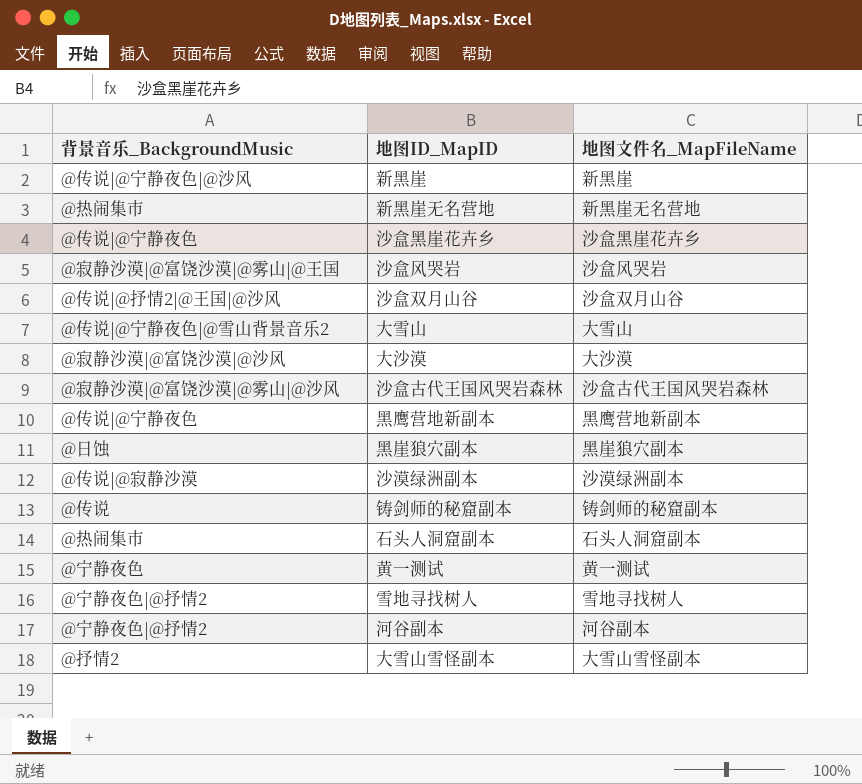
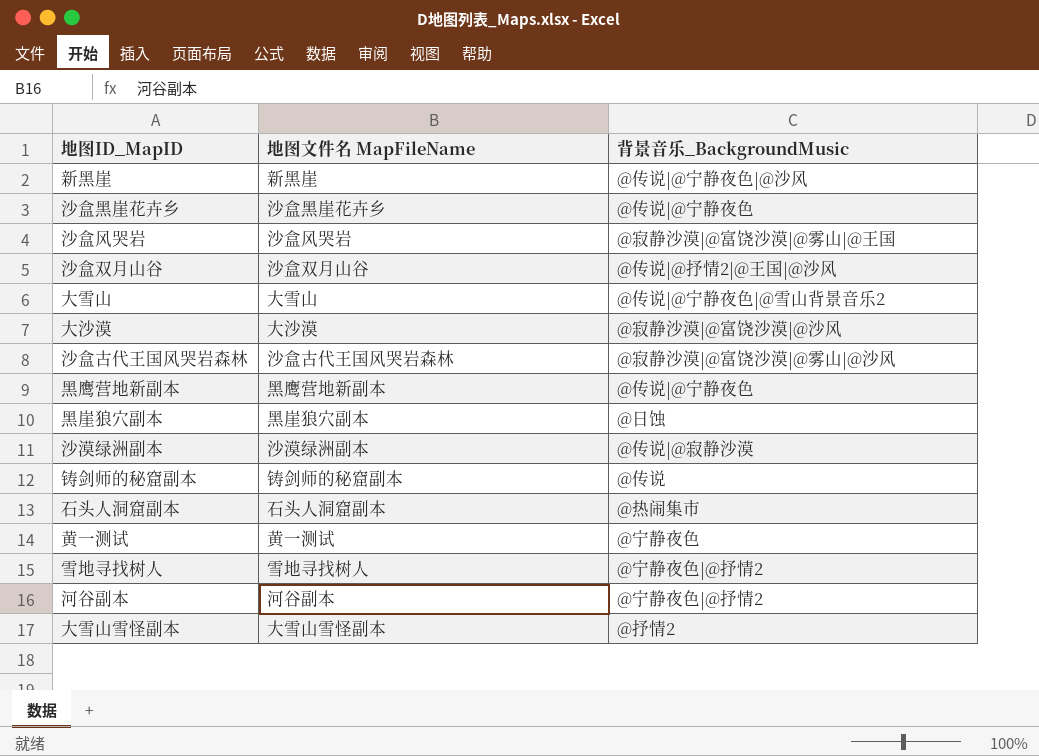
column name: 地图文件名_MapFileName -> 地图文件名 MapFileName
column 背景音乐_BackgroundMusic | position: 1 -> 3
row 新黑崖无名营地: @热闹集市 | 新黑崖无名营地 -> none

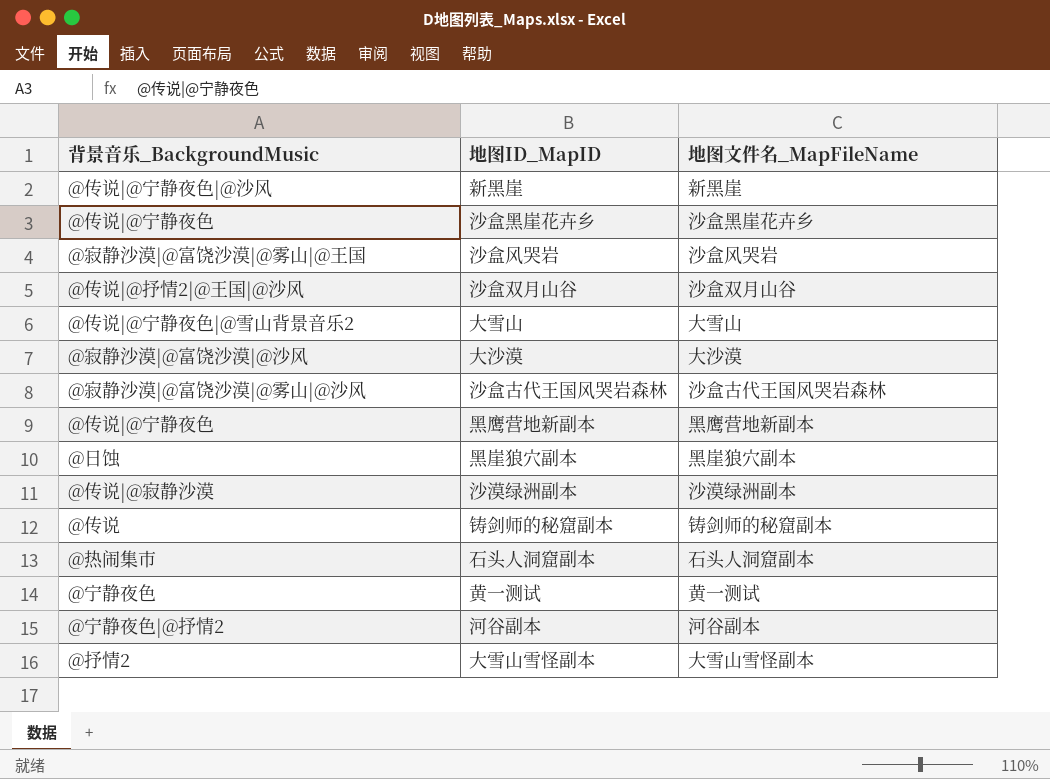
column 背景音乐_BackgroundMusic | position: 3 -> 1
column name: 地图文件名 MapFileName -> 地图文件名_MapFileName
row 雪地寻找树人: 雪地寻找树人 | @宁静夜色|@抒情2 -> none

